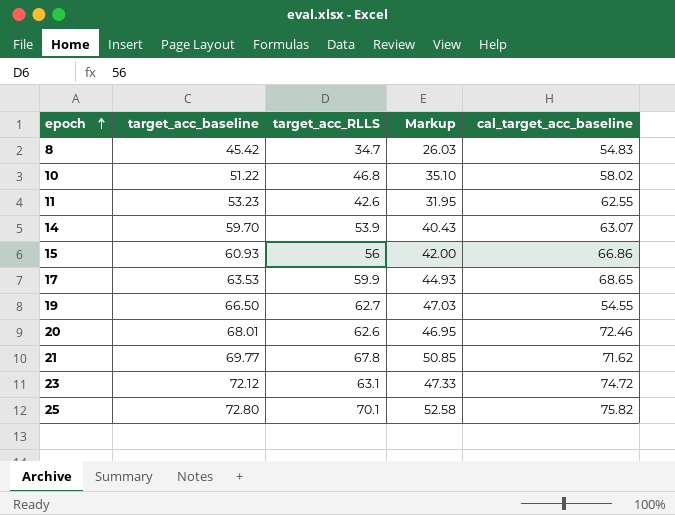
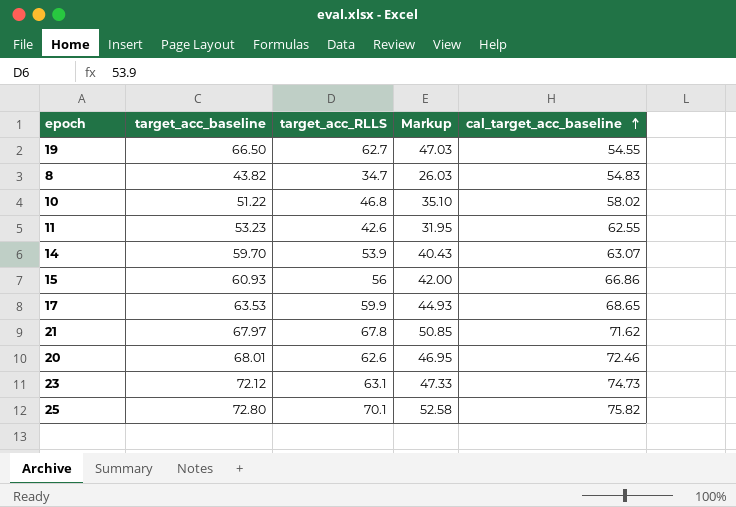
row order: epoch ascending -> cal_target_acc_baseline ascending
8 | target_acc_baseline: 45.42 -> 43.82
21 | target_acc_baseline: 69.77 -> 67.97
23 | cal_target_acc_baseline: 74.72 -> 74.73

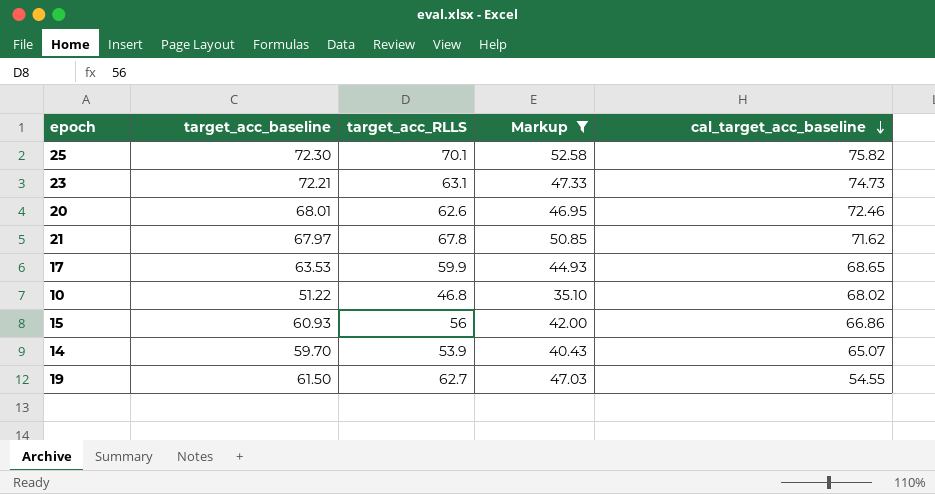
filter: none -> Markup >= 35.10
row order: cal_target_acc_baseline ascending -> cal_target_acc_baseline descending
25 | target_acc_baseline: 72.80 -> 72.30
23 | target_acc_baseline: 72.12 -> 72.21
10 | cal_target_acc_baseline: 58.02 -> 68.02
14 | cal_target_acc_baseline: 63.07 -> 65.07
19 | target_acc_baseline: 66.50 -> 61.50

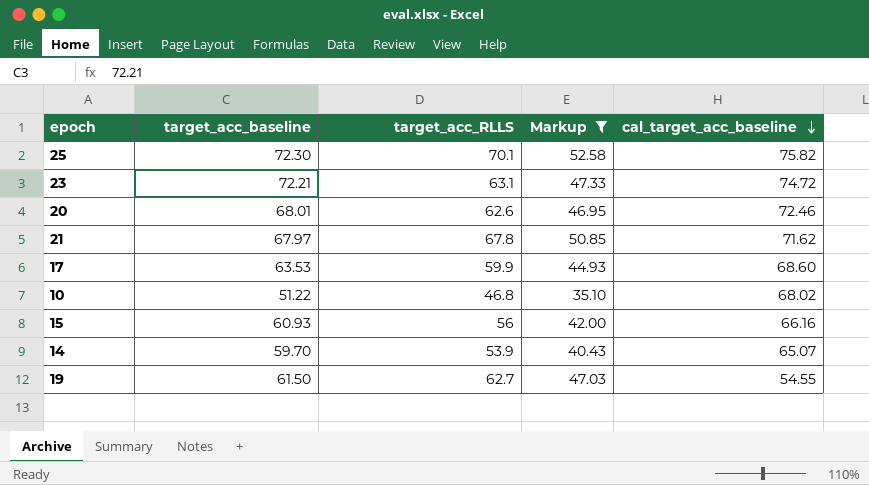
23 | cal_target_acc_baseline: 74.73 -> 74.72
17 | cal_target_acc_baseline: 68.65 -> 68.60
15 | cal_target_acc_baseline: 66.86 -> 66.16

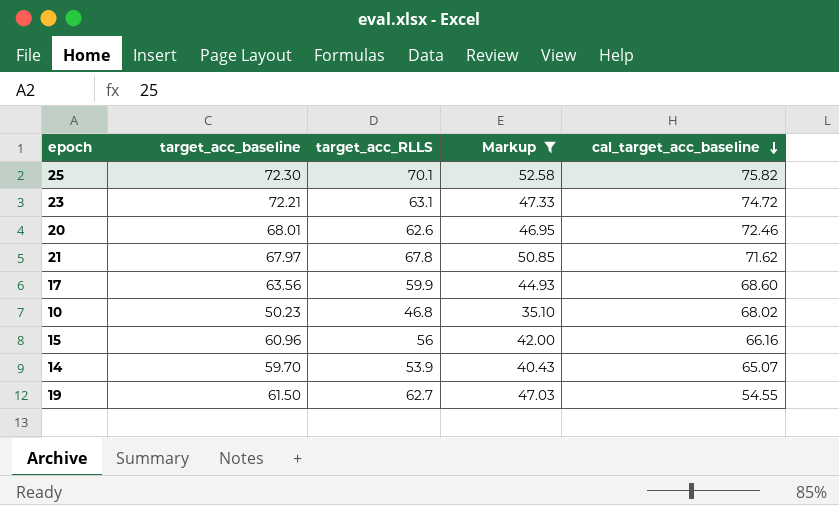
17 | target_acc_baseline: 63.53 -> 63.56
10 | target_acc_baseline: 51.22 -> 50.23
15 | target_acc_baseline: 60.93 -> 60.96

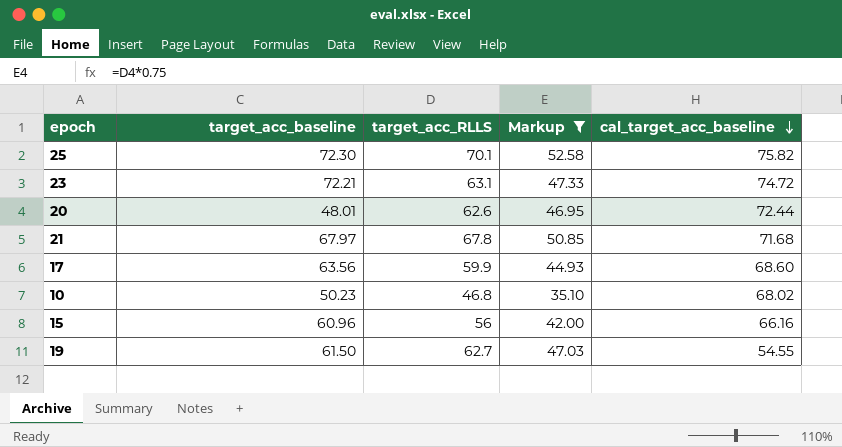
row 14: 59.70 | 53.9 | 40.43 | 65.07 -> none
20 | target_acc_baseline: 68.01 -> 48.01
20 | cal_target_acc_baseline: 72.46 -> 72.44
21 | cal_target_acc_baseline: 71.62 -> 71.68

